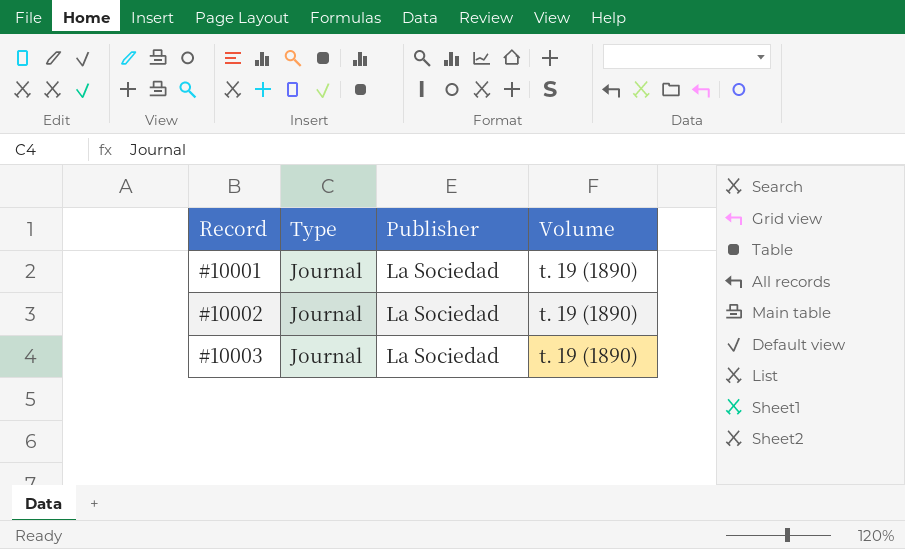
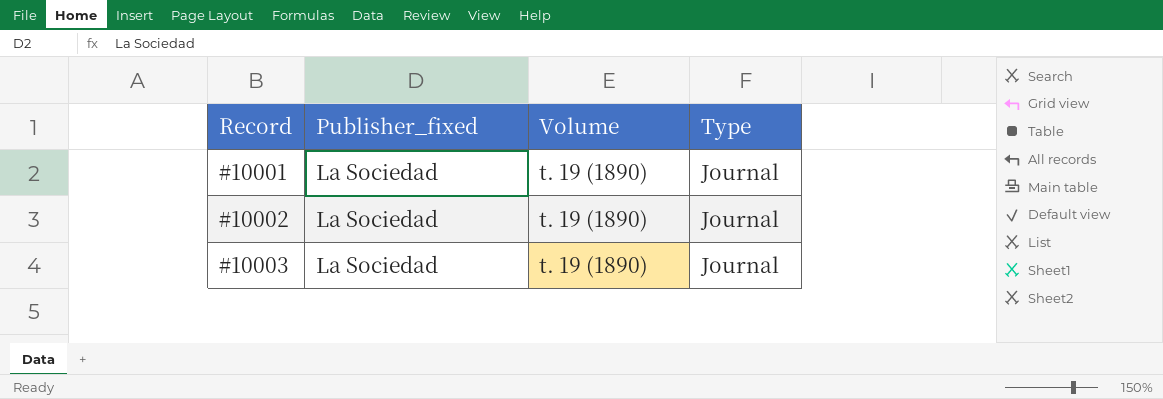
column name: Publisher -> Publisher_fixed
column Type | position: 2 -> 4

